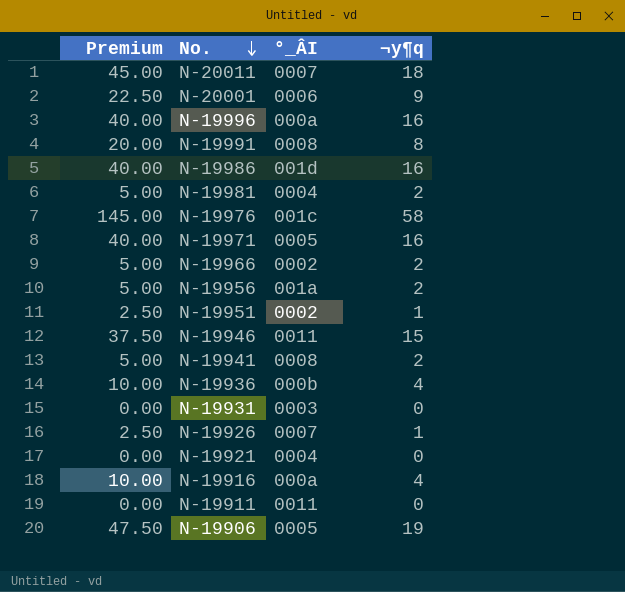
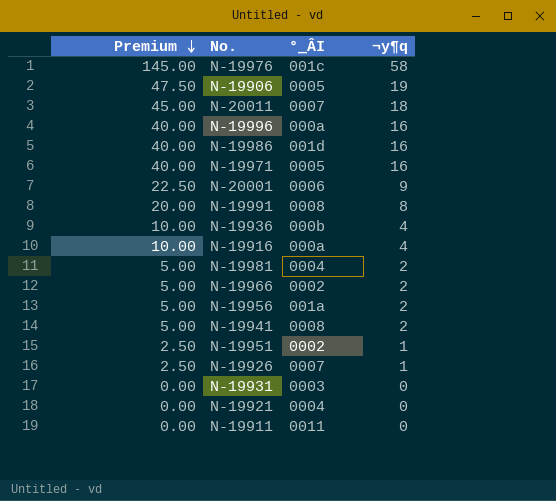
row order: No. descending -> Premium descending
row N-19946: 37.50 | 0011 | 15 -> none

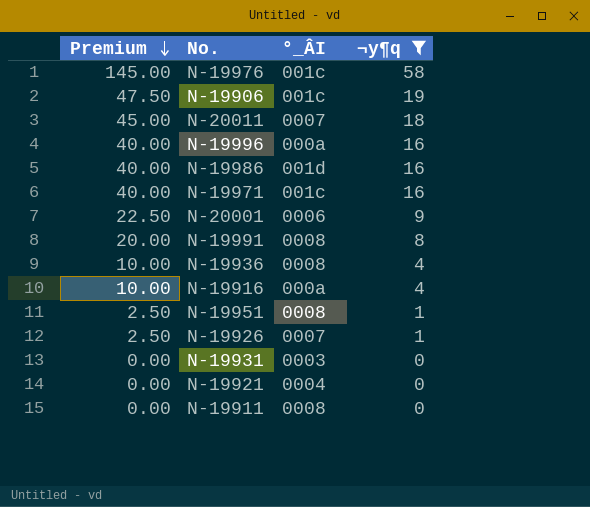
filter: none -> ¬y¶q != 2
N-19906 | °_ÂI: 0005 -> 001c
N-19971 | °_ÂI: 0005 -> 001c
N-19936 | °_ÂI: 000b -> 0008
N-19951 | °_ÂI: 0002 -> 0008
N-19911 | °_ÂI: 0011 -> 0008

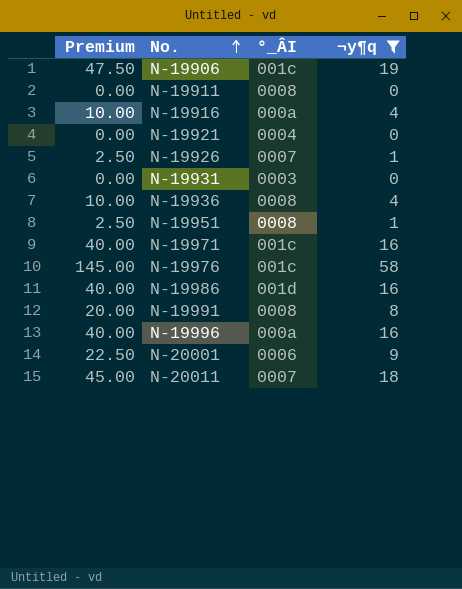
row order: Premium descending -> No. ascending

